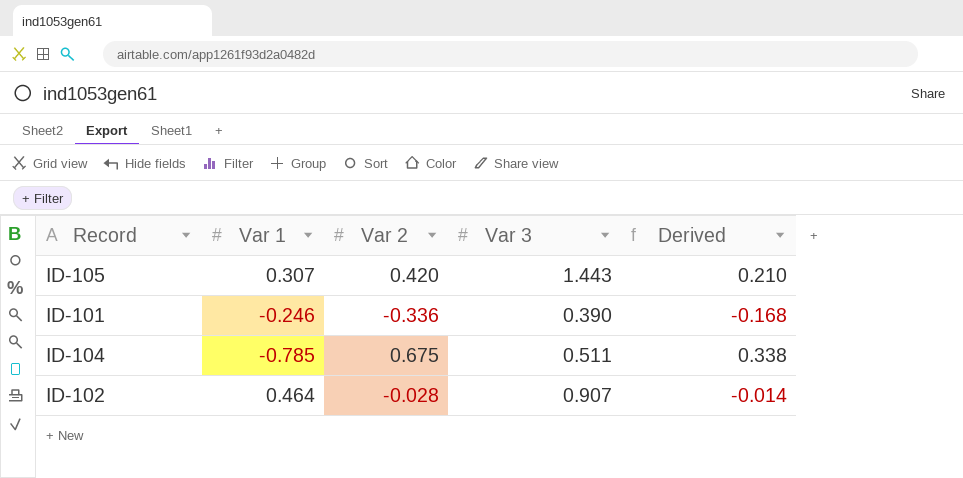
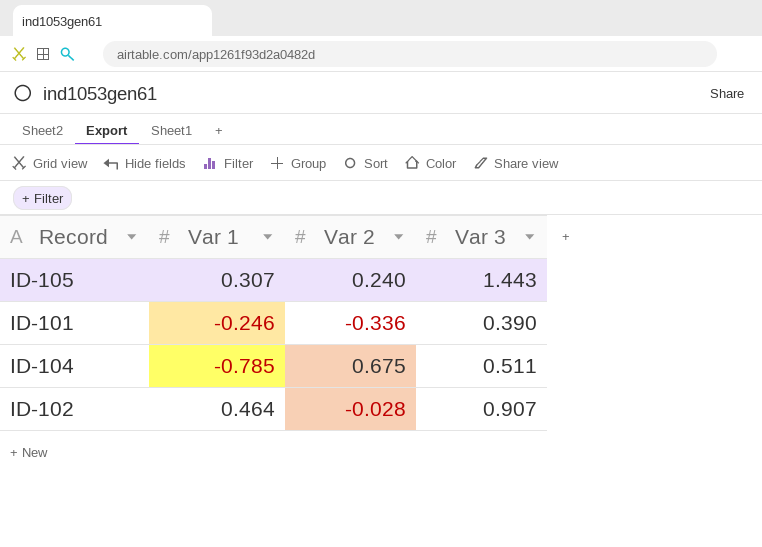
column Derived | formula: [Var 2] * 0.5 -> none
ID-105 | Var 2: 0.420 -> 0.240

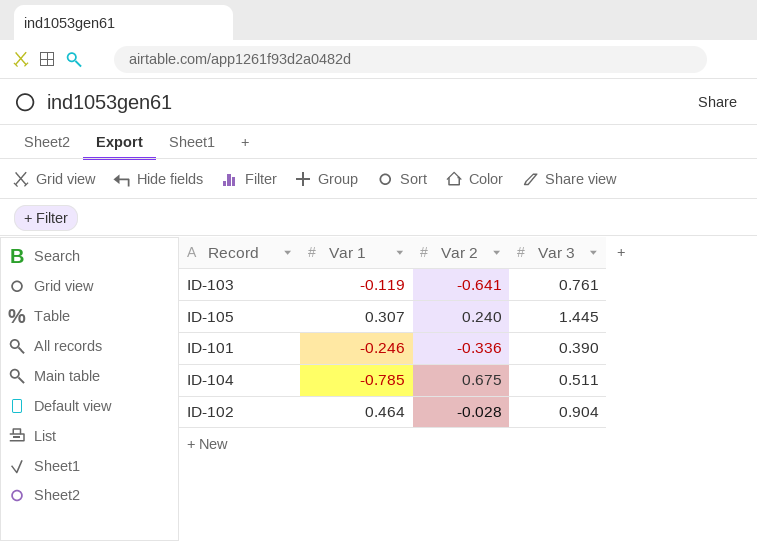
row ID-103: none -> -0.119 | -0.641 | 0.761
ID-105 | Var 3: 1.443 -> 1.445
ID-102 | Var 3: 0.907 -> 0.904

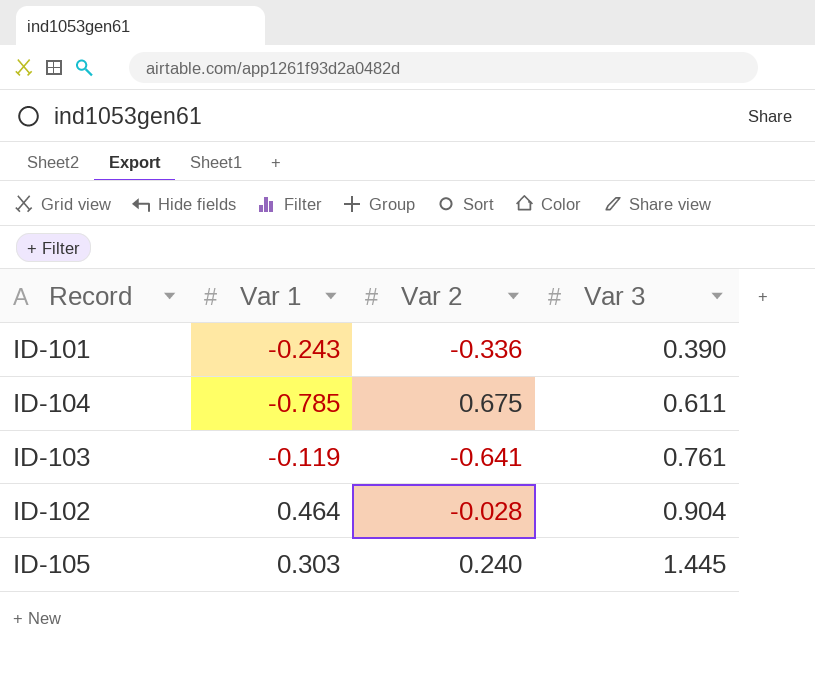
row order: none -> Var 3 ascending
ID-101 | Var 1: -0.246 -> -0.243
ID-104 | Var 3: 0.511 -> 0.611
ID-105 | Var 1: 0.307 -> 0.303

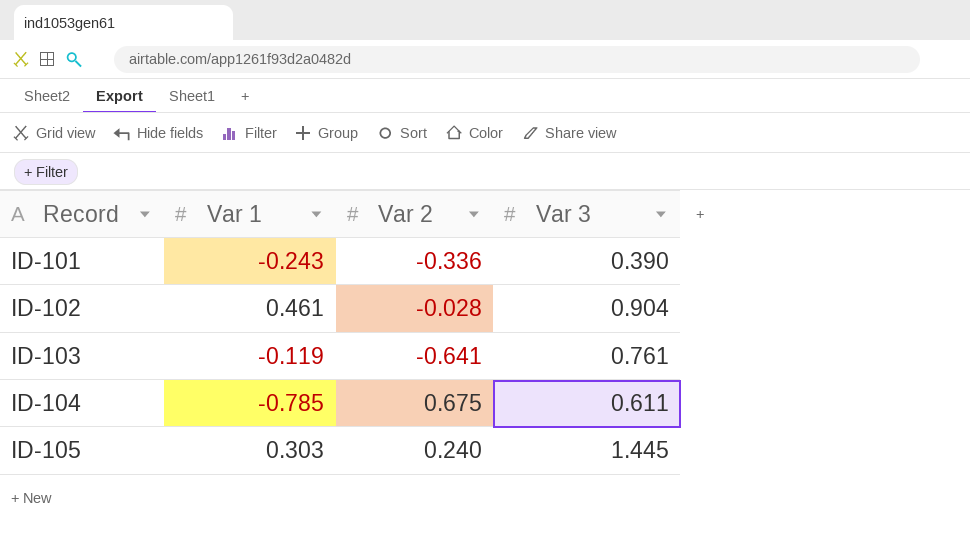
row order: Var 3 ascending -> Record ascending
ID-102 | Var 1: 0.464 -> 0.461

